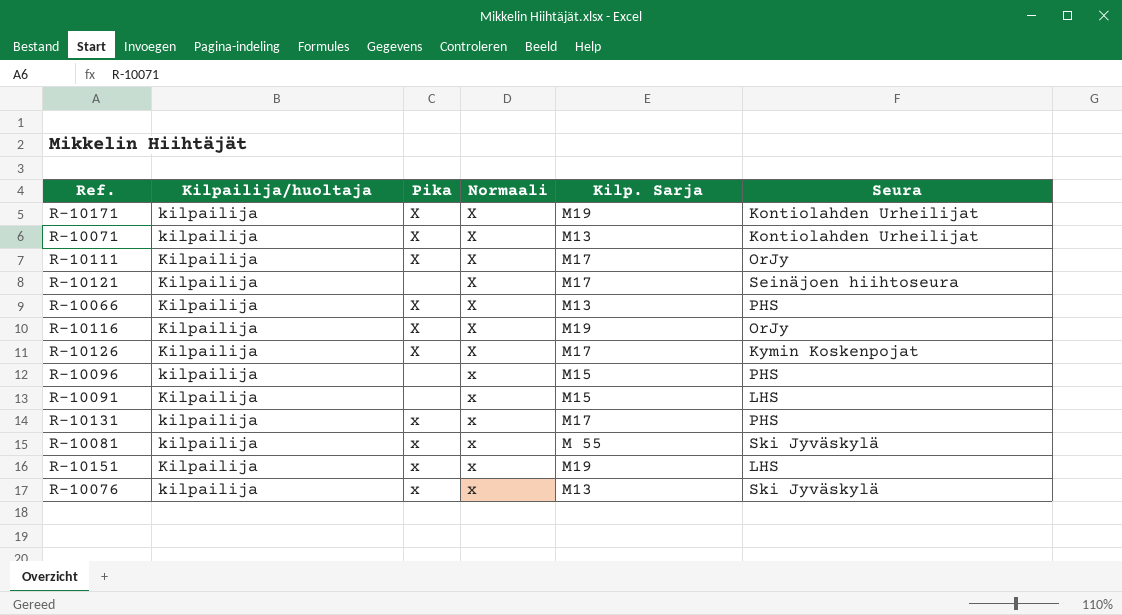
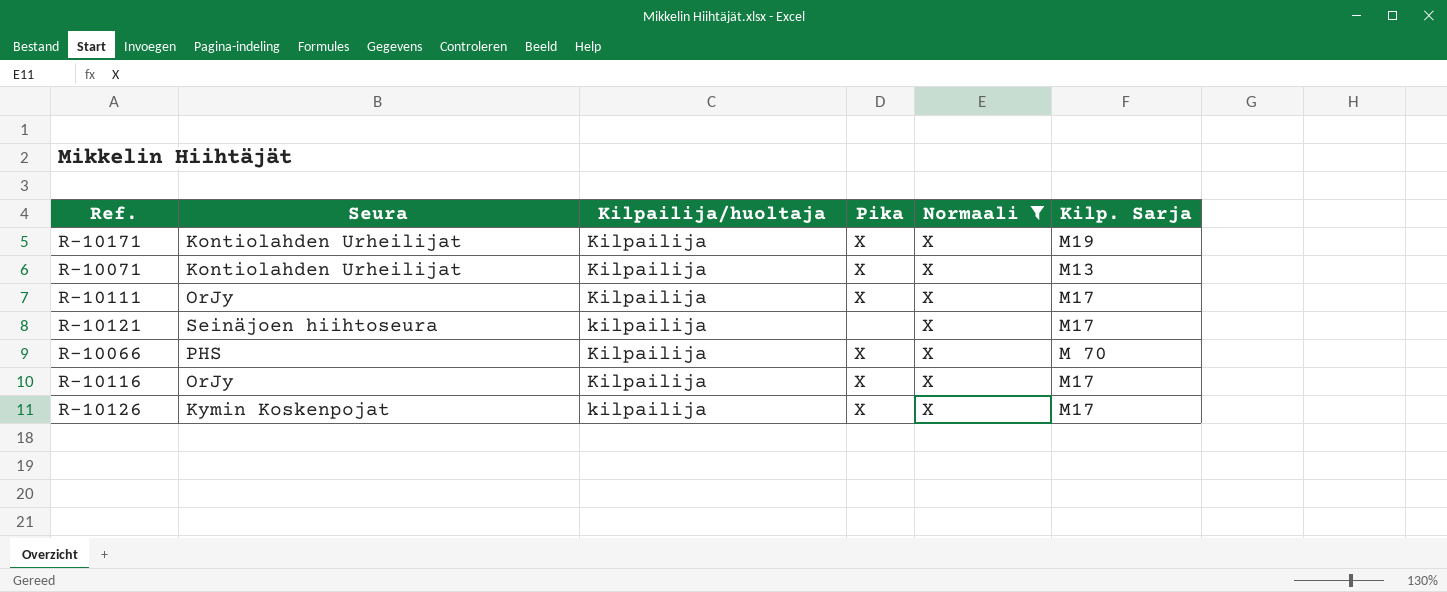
filter: none -> Normaali = X
column Seura | position: 6 -> 2
R-10171 | Kilpailija/huoltaja: kilpailija -> Kilpailija
R-10071 | Kilpailija/huoltaja: kilpailija -> Kilpailija
R-10121 | Kilpailija/huoltaja: Kilpailija -> kilpailija
R-10066 | Kilp. Sarja: M13 -> M 70
R-10116 | Kilp. Sarja: M19 -> M17
R-10126 | Kilpailija/huoltaja: Kilpailija -> kilpailija

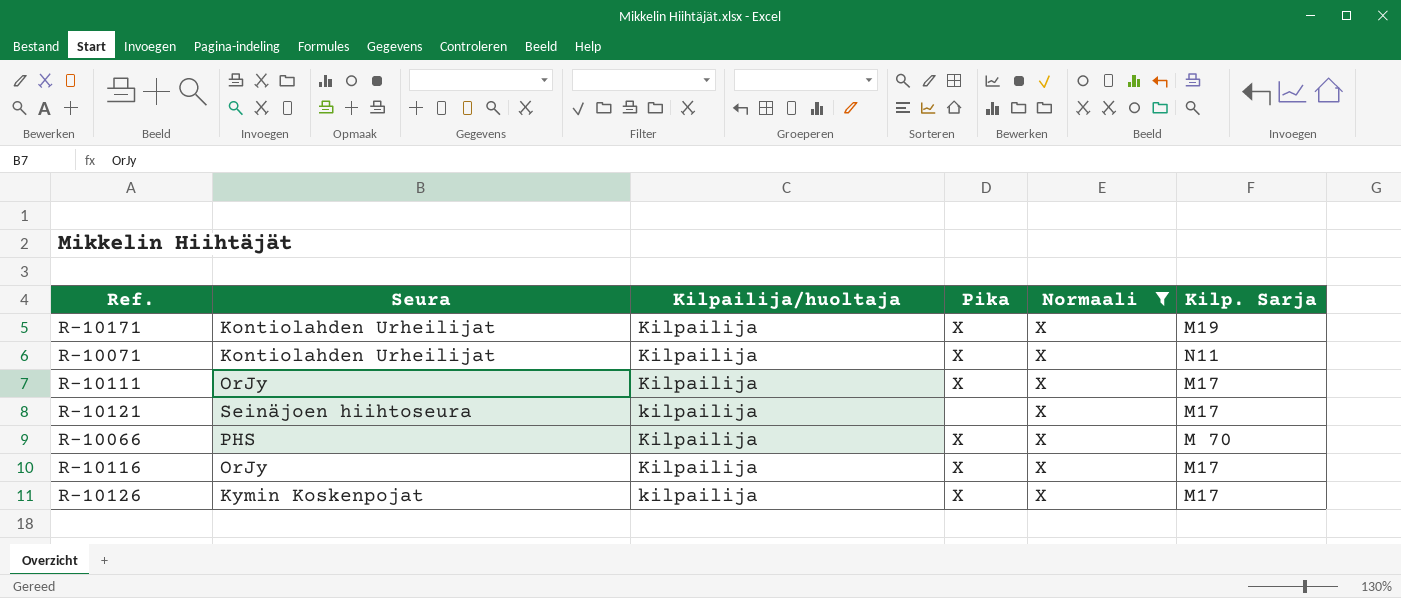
R-10071 | Kilp. Sarja: M13 -> N11

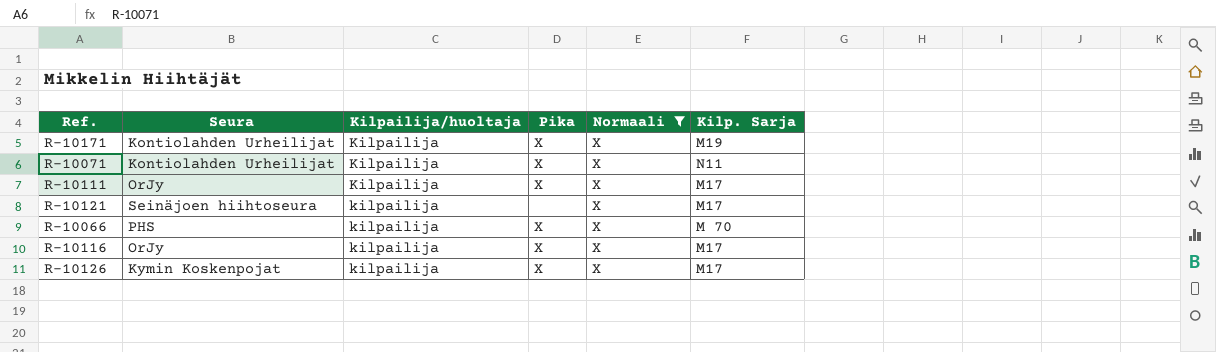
R-10066 | Kilpailija/huoltaja: Kilpailija -> kilpailija
R-10116 | Kilpailija/huoltaja: Kilpailija -> kilpailija

